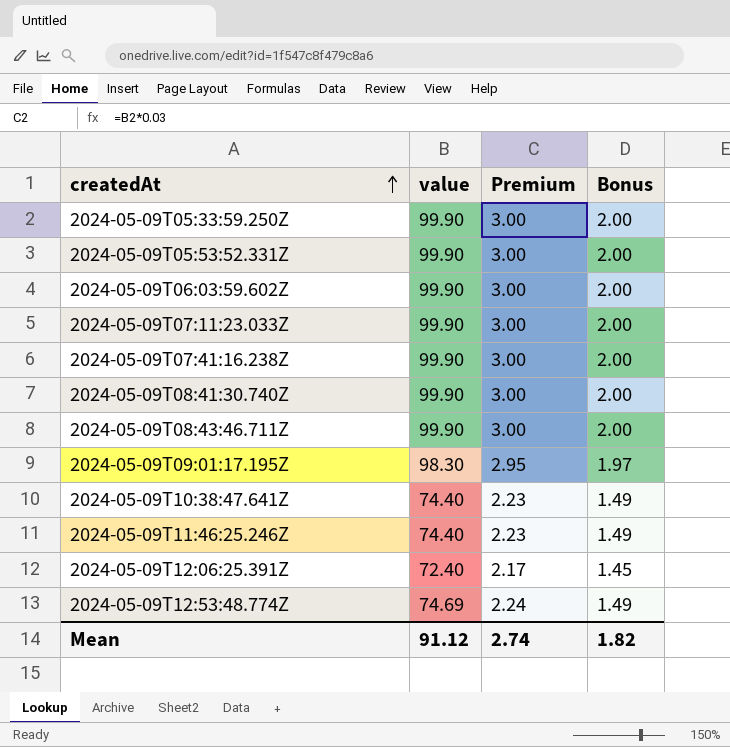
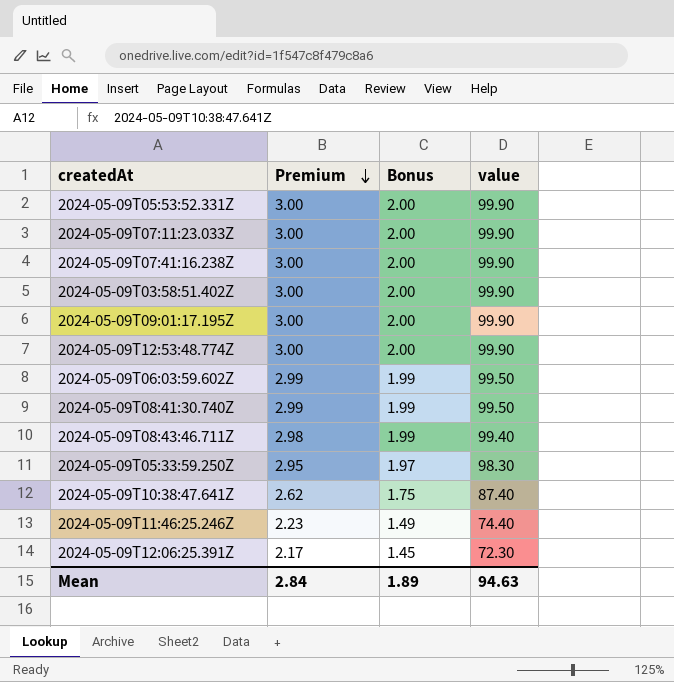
row order: createdAt ascending -> Premium descending
column value | position: 2 -> 4
row 2024-05-09T03:58:51.402Z: none -> 3.00 | 2.00 | 99.90
2024-05-09T09:01:17.195Z | Premium: 2.95 -> 3.00
2024-05-09T09:01:17.195Z | Bonus: 1.97 -> 2.00
2024-05-09T09:01:17.195Z | value: 98.30 -> 99.90
2024-05-09T12:53:48.774Z | Premium: 2.24 -> 3.00
2024-05-09T12:53:48.774Z | Bonus: 1.49 -> 2.00
2024-05-09T12:53:48.774Z | value: 74.69 -> 99.90
2024-05-09T06:03:59.602Z | Premium: 3.00 -> 2.99
2024-05-09T06:03:59.602Z | Bonus: 2.00 -> 1.99
2024-05-09T06:03:59.602Z | value: 99.90 -> 99.50
2024-05-09T08:41:30.740Z | Premium: 3.00 -> 2.99
2024-05-09T08:41:30.740Z | Bonus: 2.00 -> 1.99
2024-05-09T08:41:30.740Z | value: 99.90 -> 99.50
2024-05-09T08:43:46.711Z | Premium: 3.00 -> 2.98
2024-05-09T08:43:46.711Z | Bonus: 2.00 -> 1.99
2024-05-09T08:43:46.711Z | value: 99.90 -> 99.40
2024-05-09T05:33:59.250Z | Premium: 3.00 -> 2.95
2024-05-09T05:33:59.250Z | Bonus: 2.00 -> 1.97
2024-05-09T05:33:59.250Z | value: 99.90 -> 98.30
2024-05-09T10:38:47.641Z | Premium: 2.23 -> 2.62
2024-05-09T10:38:47.641Z | Bonus: 1.49 -> 1.75
2024-05-09T10:38:47.641Z | value: 74.40 -> 87.40
2024-05-09T12:06:25.391Z | value: 72.40 -> 72.30
Mean | Premium: 2.74 -> 2.84
Mean | Bonus: 1.82 -> 1.89
Mean | value: 91.12 -> 94.63

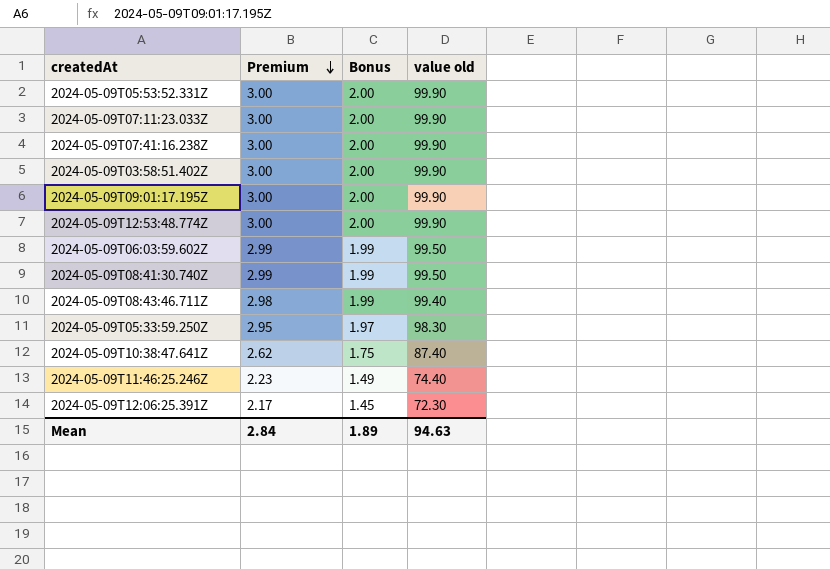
column name: value -> value old

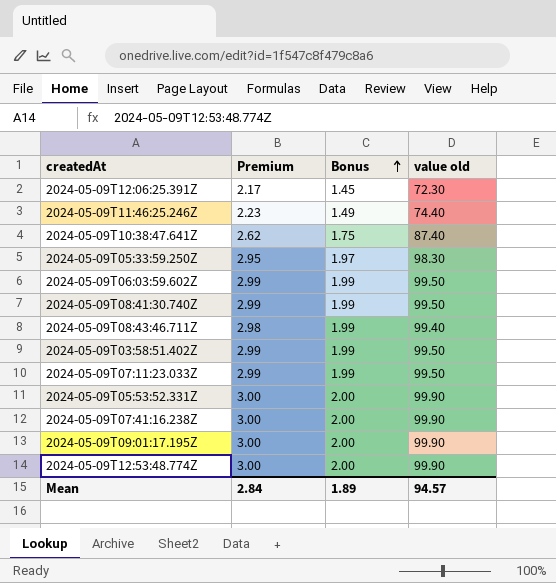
row order: Premium descending -> Bonus ascending
2024-05-09T03:58:51.402Z | Premium: 3.00 -> 2.99
2024-05-09T03:58:51.402Z | Bonus: 2.00 -> 1.99
2024-05-09T03:58:51.402Z | value old: 99.90 -> 99.50
2024-05-09T07:11:23.033Z | Premium: 3.00 -> 2.99
2024-05-09T07:11:23.033Z | Bonus: 2.00 -> 1.99
2024-05-09T07:11:23.033Z | value old: 99.90 -> 99.50
Mean | value old: 94.63 -> 94.57

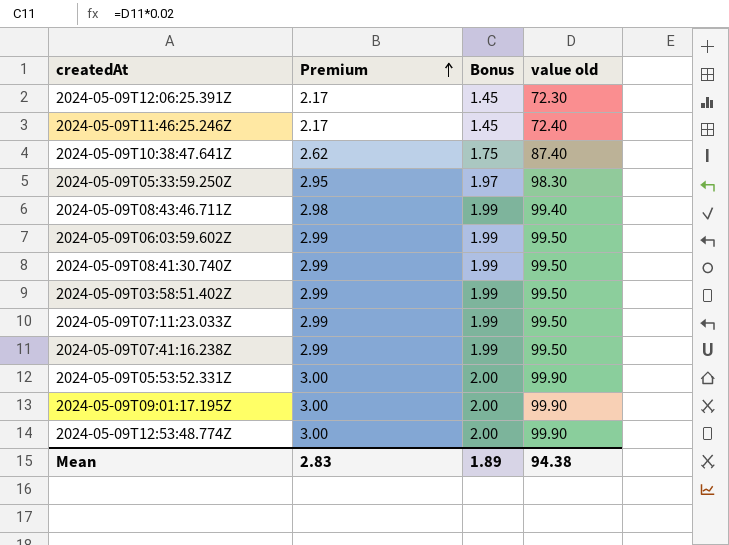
row order: Bonus ascending -> Premium ascending
2024-05-09T11:46:25.246Z | Premium: 2.23 -> 2.17
2024-05-09T11:46:25.246Z | Bonus: 1.49 -> 1.45
2024-05-09T11:46:25.246Z | value old: 74.40 -> 72.40
2024-05-09T07:41:16.238Z | Premium: 3.00 -> 2.99
2024-05-09T07:41:16.238Z | Bonus: 2.00 -> 1.99
2024-05-09T07:41:16.238Z | value old: 99.90 -> 99.50
Mean | Premium: 2.84 -> 2.83
Mean | value old: 94.57 -> 94.38

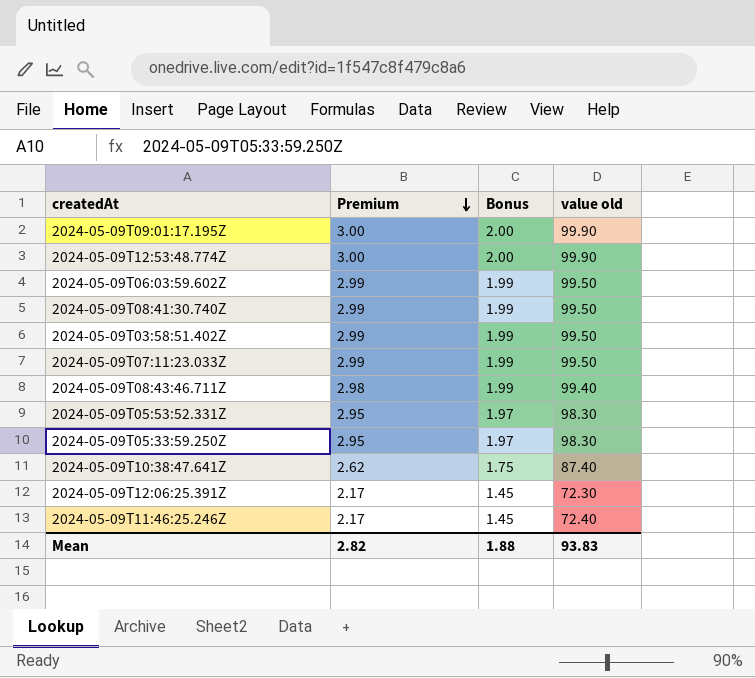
row order: Premium ascending -> Premium descending
row 2024-05-09T07:41:16.238Z: 2.99 | 1.99 | 99.50 -> none
2024-05-09T05:53:52.331Z | Premium: 3.00 -> 2.95
2024-05-09T05:53:52.331Z | Bonus: 2.00 -> 1.97
2024-05-09T05:53:52.331Z | value old: 99.90 -> 98.30
Mean | Premium: 2.83 -> 2.82
Mean | Bonus: 1.89 -> 1.88
Mean | value old: 94.38 -> 93.83

